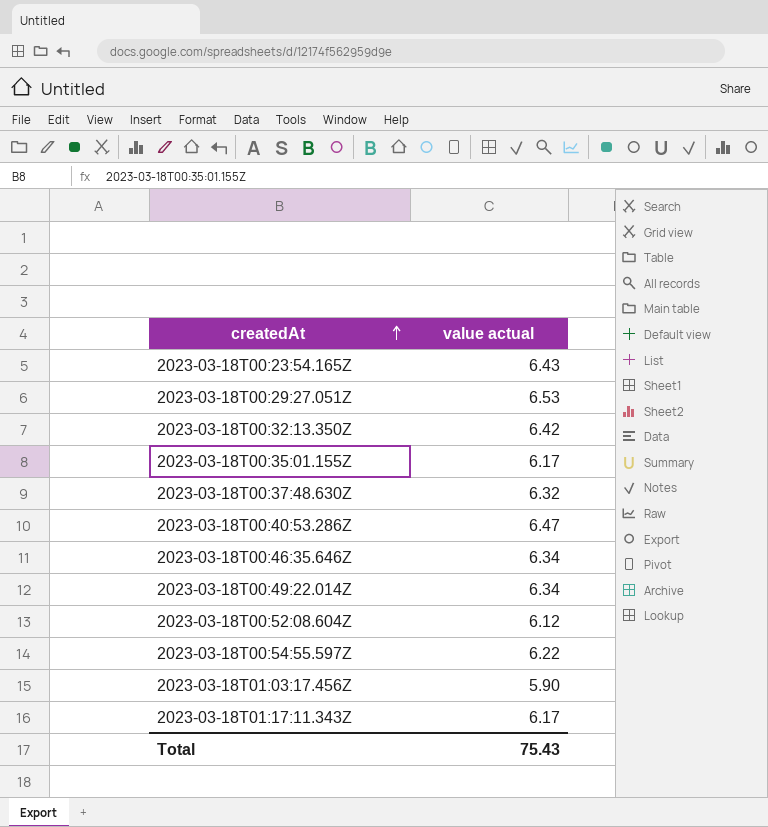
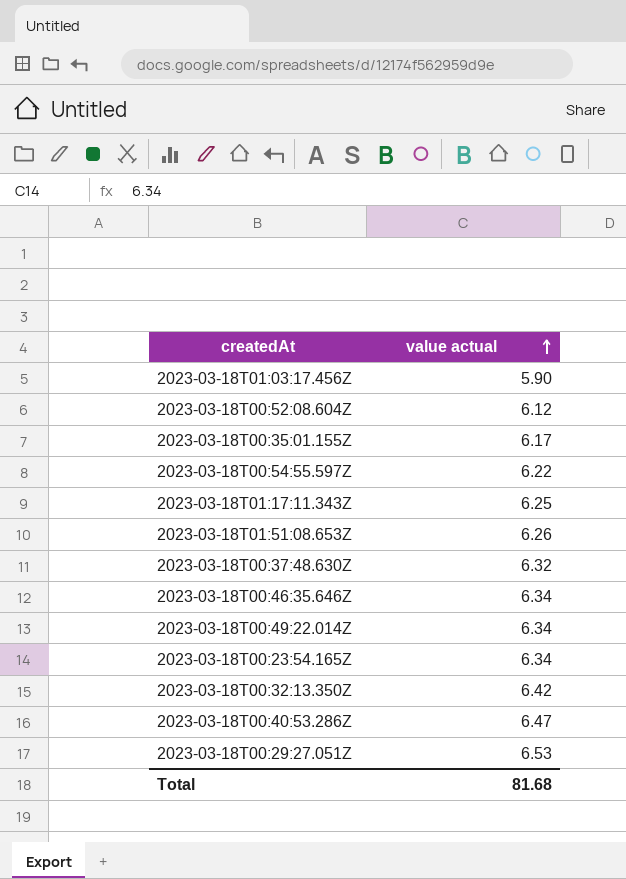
row order: createdAt ascending -> value actual ascending
2023-03-18T01:17:11.343Z | value actual: 6.17 -> 6.25
row 2023-03-18T01:51:08.653Z: none -> 6.26
2023-03-18T00:23:54.165Z | value actual: 6.43 -> 6.34
Total | value actual: 75.43 -> 81.68

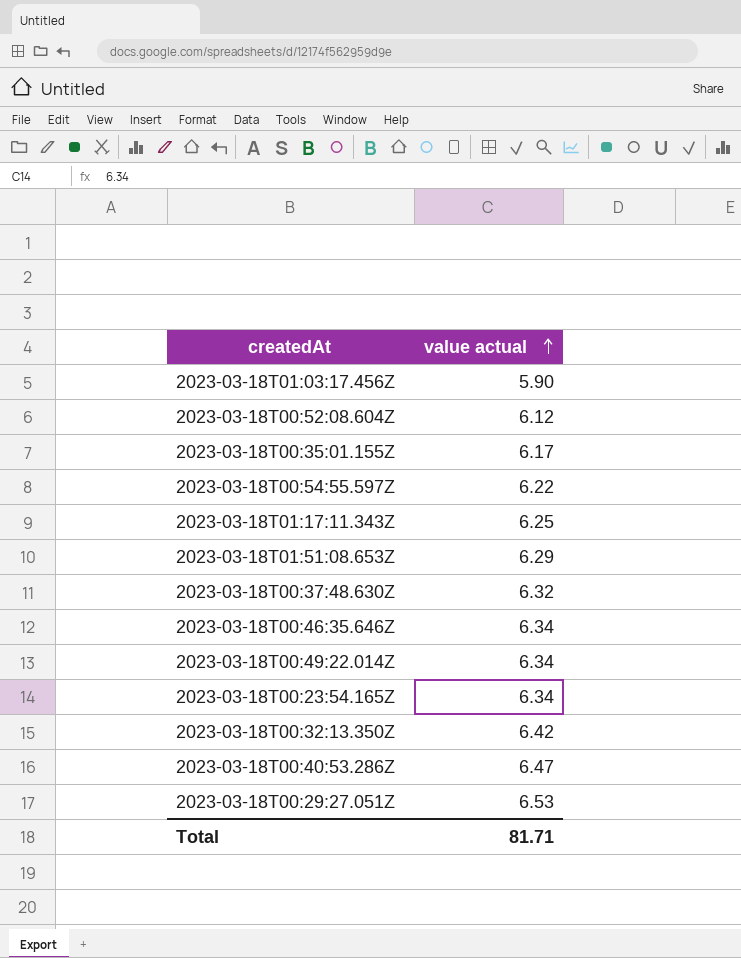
2023-03-18T01:51:08.653Z | value actual: 6.26 -> 6.29
Total | value actual: 81.68 -> 81.71

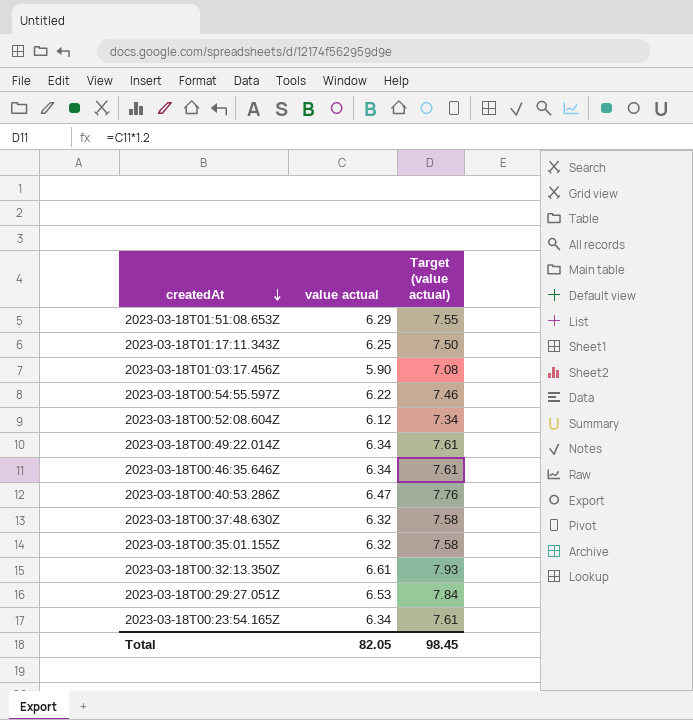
row order: value actual ascending -> createdAt descending
column Target (value actual) | formula: none -> [value actual] * 1.2
2023-03-18T00:35:01.155Z | value actual: 6.17 -> 6.32
2023-03-18T00:32:13.350Z | value actual: 6.42 -> 6.61
Total | value actual: 81.71 -> 82.05

